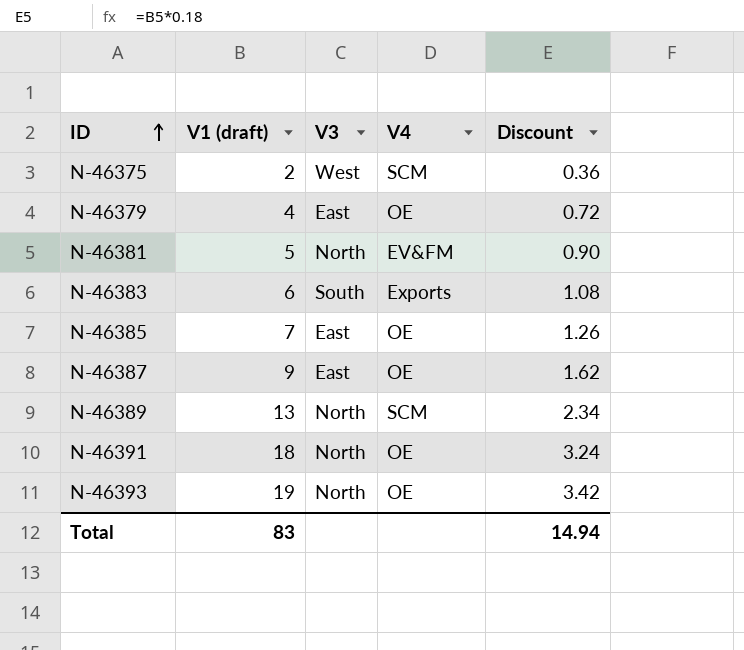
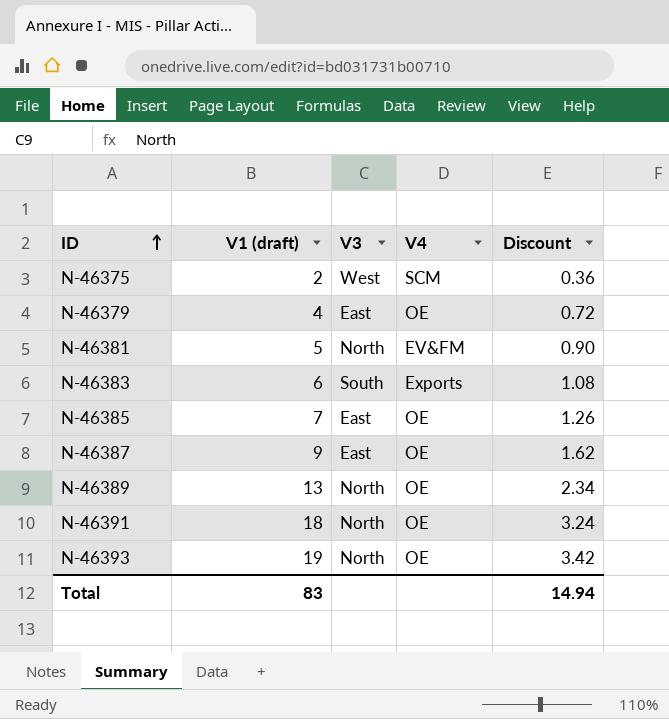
N-46389 | V4: SCM -> OE

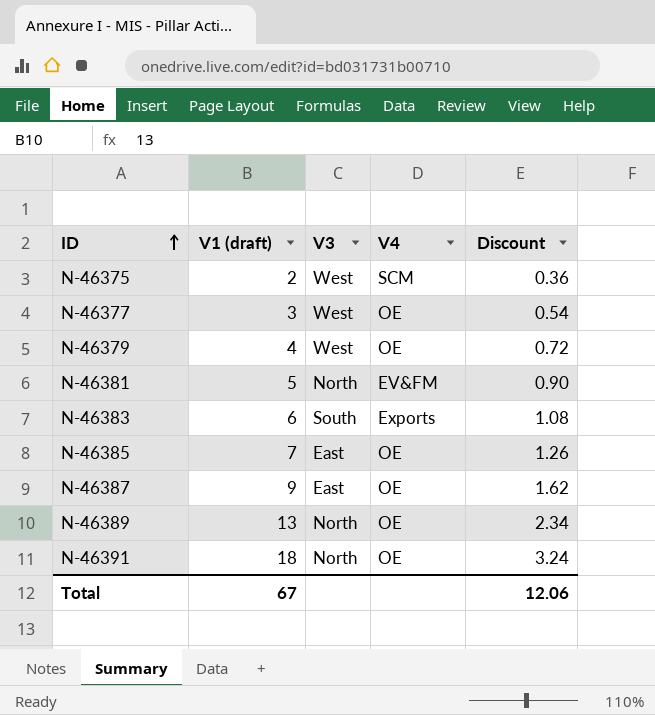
row N-46393: 19 | North | OE | 3.42 -> none
row N-46377: none -> 3 | West | OE | 0.54
N-46379 | V3: East -> West
Total | V1 (draft): 83 -> 67
Total | Discount: 14.94 -> 12.06

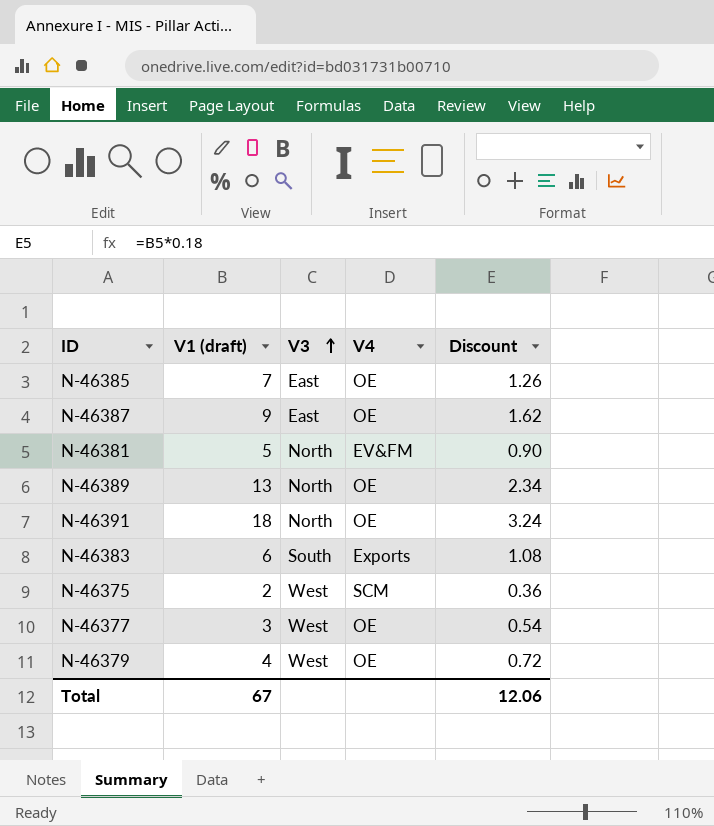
row order: ID ascending -> V3 ascending

